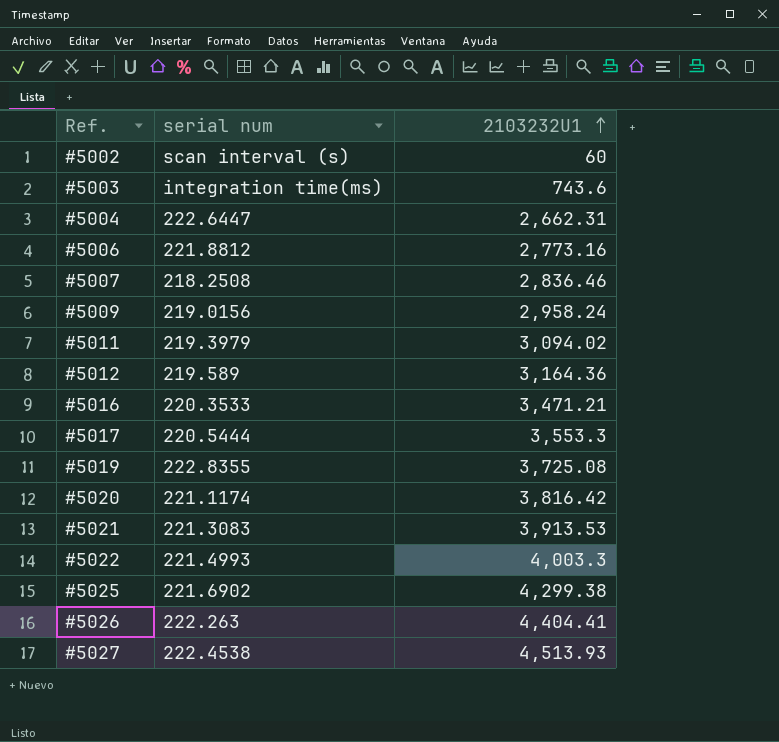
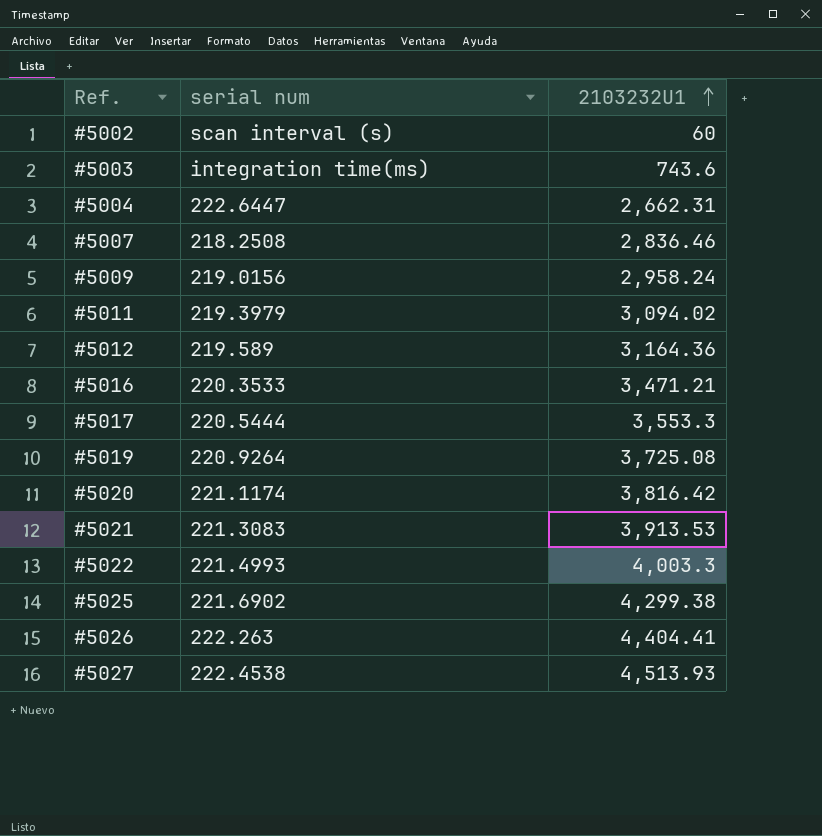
row #5006: 221.8812 | 2,773.16 -> none
#5019 | serial num: 222.8355 -> 220.9264

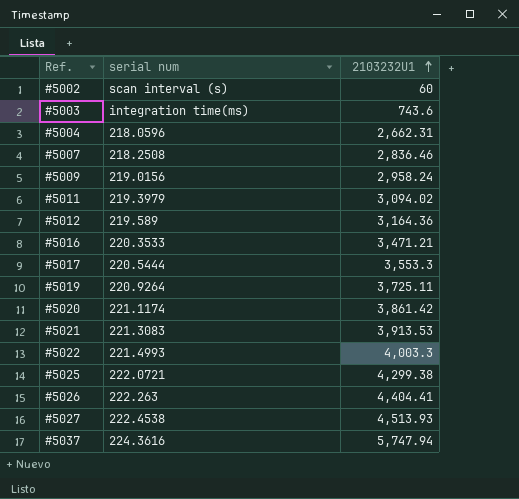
#5004 | serial num: 222.6447 -> 218.0596
#5019 | 2103232U1: 3,725.08 -> 3,725.11
#5020 | 2103232U1: 3,816.42 -> 3,861.42
#5025 | serial num: 221.6902 -> 222.0721
row #5037: none -> 224.3616 | 5,747.94

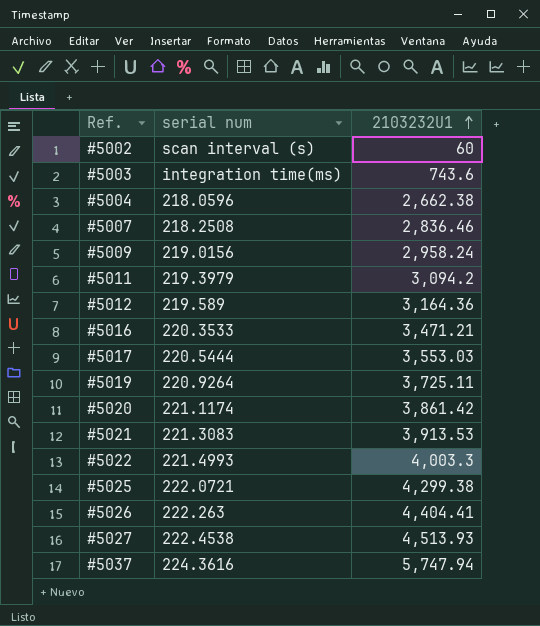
#5004 | 2103232U1: 2,662.31 -> 2,662.38
#5011 | 2103232U1: 3,094.02 -> 3,094.2
#5017 | 2103232U1: 3,553.3 -> 3,553.03

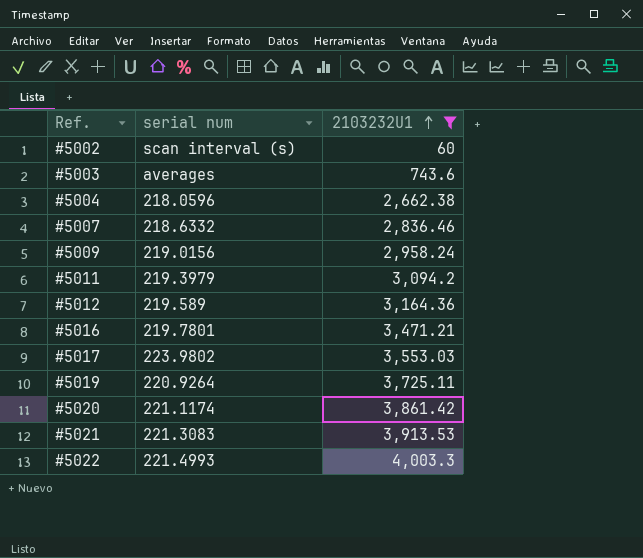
filter: none -> 2103232U1 <= 4,003.3
#5003 | serial num: integration time(ms) -> averages
#5007 | serial num: 218.2508 -> 218.6332
#5016 | serial num: 220.3533 -> 219.7801
#5017 | serial num: 220.5444 -> 223.9802

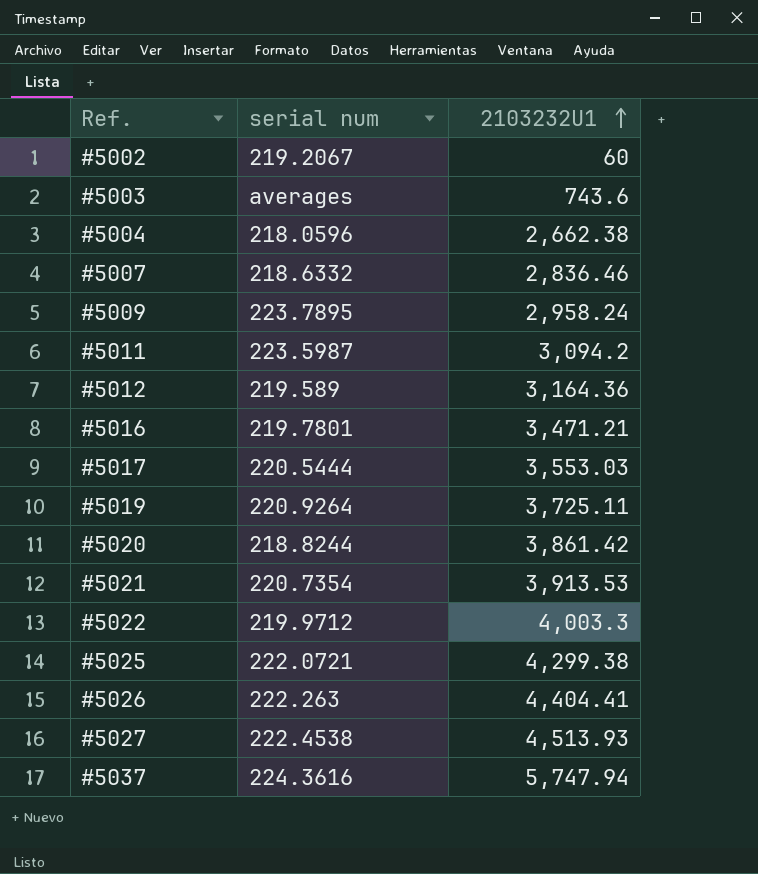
filter: 2103232U1 <= 4,003.3 -> none
#5002 | serial num: scan interval (s) -> 219.2067
#5009 | serial num: 219.0156 -> 223.7895
#5011 | serial num: 219.3979 -> 223.5987
#5017 | serial num: 223.9802 -> 220.5444
#5020 | serial num: 221.1174 -> 218.8244
#5021 | serial num: 221.3083 -> 220.7354
#5022 | serial num: 221.4993 -> 219.9712

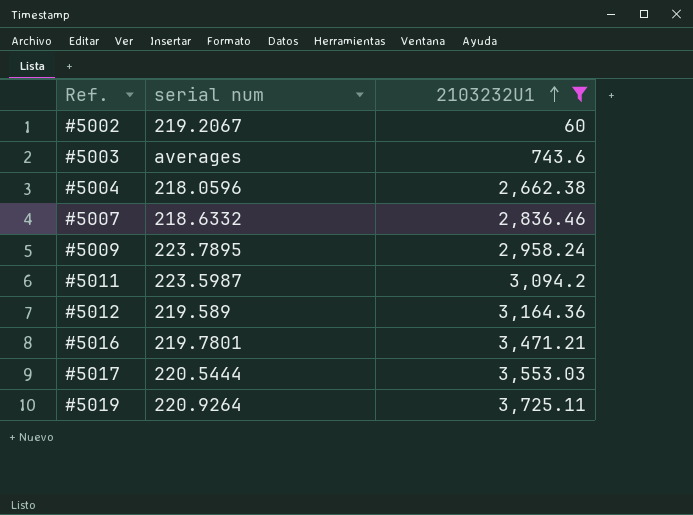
filter: none -> 2103232U1 <= 3,725.11

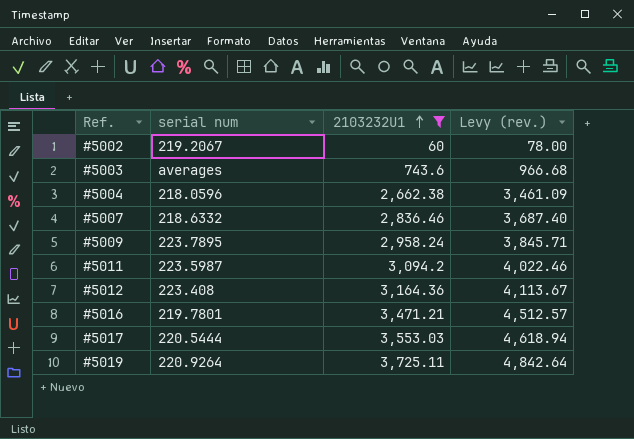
column Levy (rev.) | formula: none -> [2103232U1] * 1.3
#5012 | serial num: 219.589 -> 223.408

